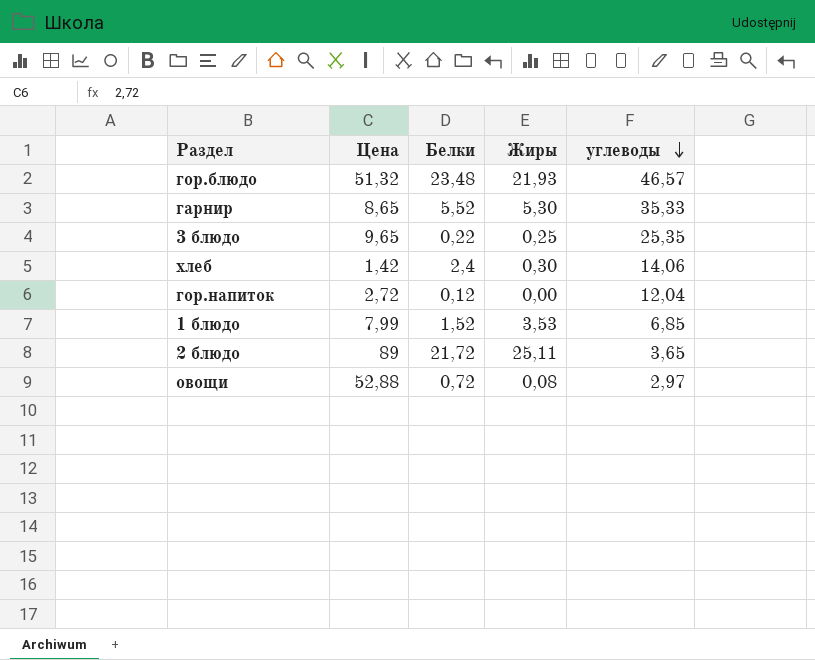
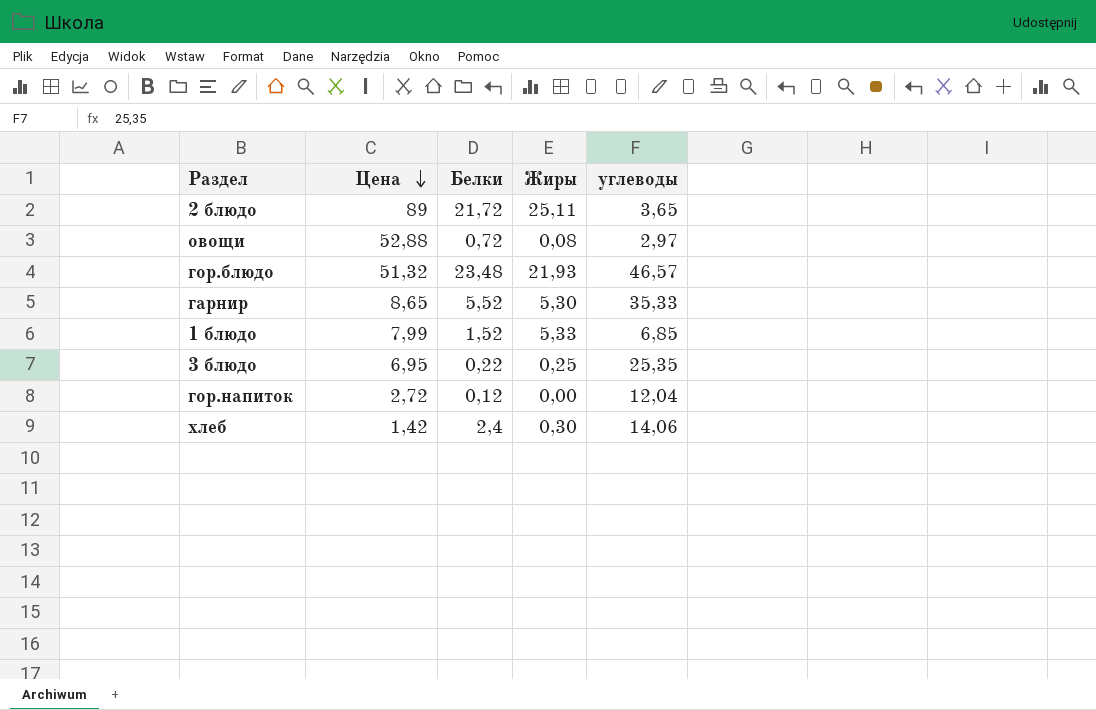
row order: углеводы descending -> Цена descending
1 блюдо | Жиры: 3,53 -> 5,33
3 блюдо | Цена: 9,65 -> 6,95

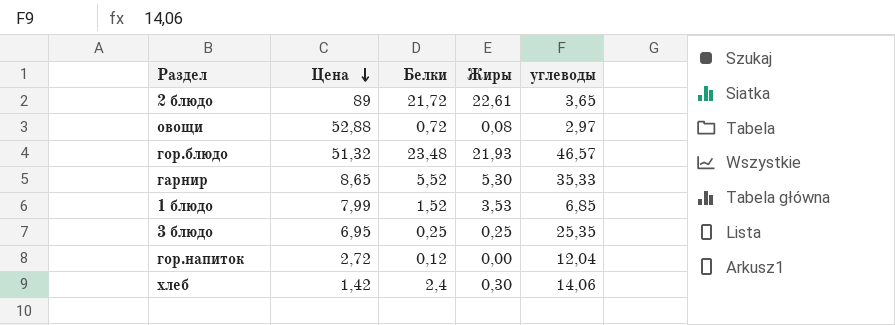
2 блюдо | Жиры: 25,11 -> 22,61
1 блюдо | Жиры: 5,33 -> 3,53
3 блюдо | Белки: 0,22 -> 0,25

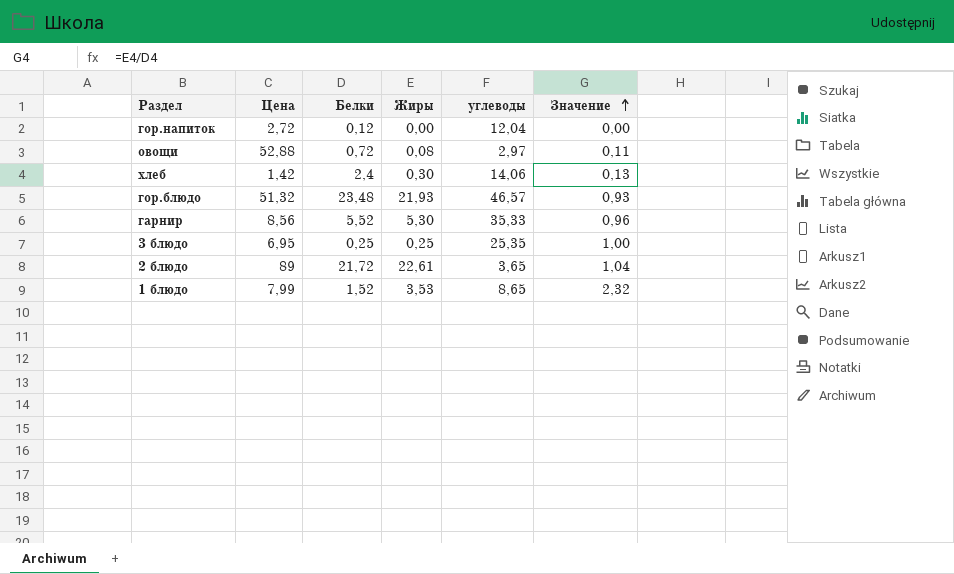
row order: Цена descending -> Значение ascending
column Значение | formula: none -> [Жиры] / [Белки]
гарнир | Цена: 8,65 -> 8,56
1 блюдо | углеводы: 6,85 -> 8,65

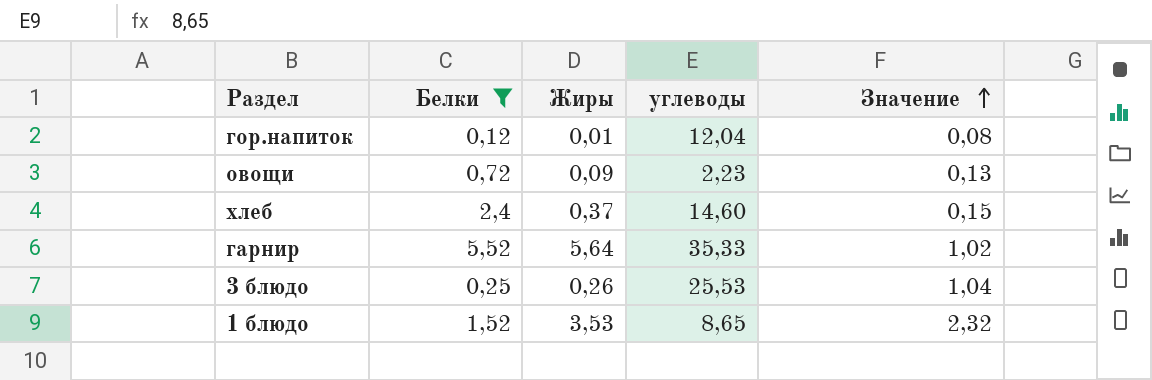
filter: none -> Белки <= 5,52
column Цена | position: 2 -> none
гор.напиток | Жиры: 0,00 -> 0,01
гор.напиток | Значение: 0,00 -> 0,08
овощи | Жиры: 0,08 -> 0,09
овощи | углеводы: 2,97 -> 2,23
овощи | Значение: 0,11 -> 0,13
хлеб | Жиры: 0,30 -> 0,37
хлеб | углеводы: 14,06 -> 14,60
хлеб | Значение: 0,13 -> 0,15
гарнир | Жиры: 5,30 -> 5,64
гарнир | Значение: 0,96 -> 1,02
3 блюдо | Жиры: 0,25 -> 0,26
3 блюдо | углеводы: 25,35 -> 25,53
3 блюдо | Значение: 1,00 -> 1,04

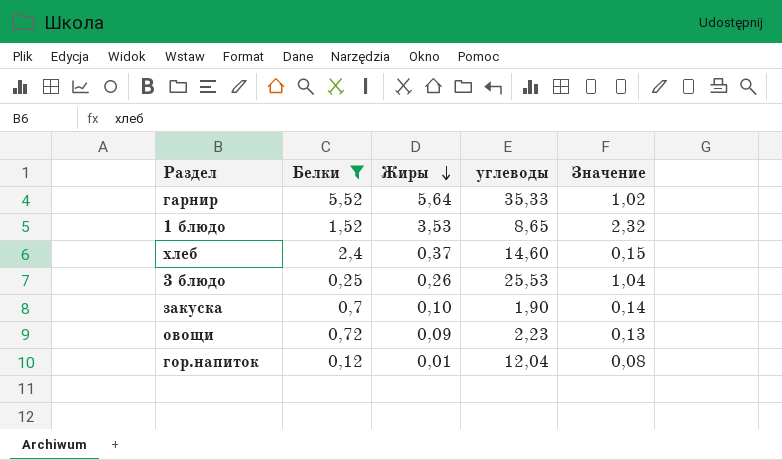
row order: Значение ascending -> Жиры descending
row закуска: none -> 0,7 | 0,10 | 1,90 | 0,14

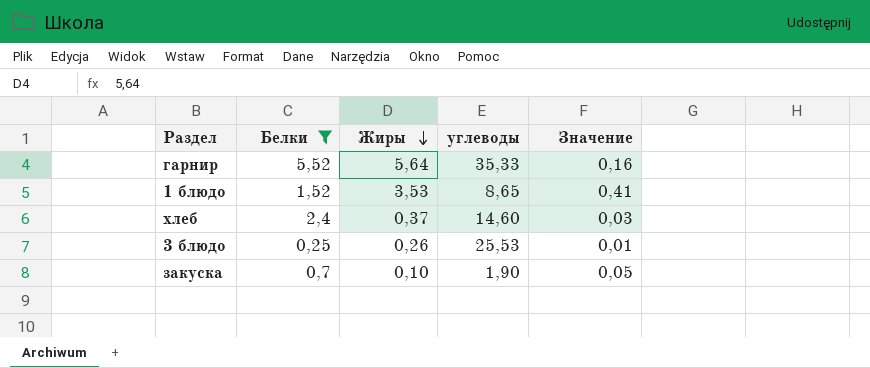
column Значение | formula: [Жиры] / [Белки] -> [Жиры] / [углеводы]
row овощи: 0,72 | 0,09 | 2,23 | 0,13 -> none
row гор.напиток: 0,12 | 0,01 | 12,04 | 0,08 -> none

